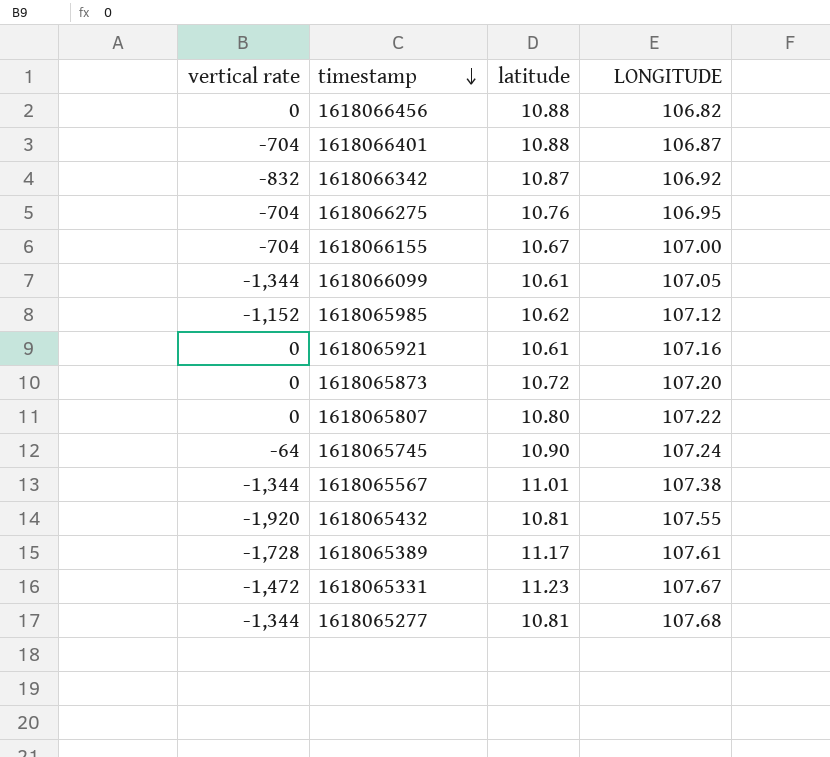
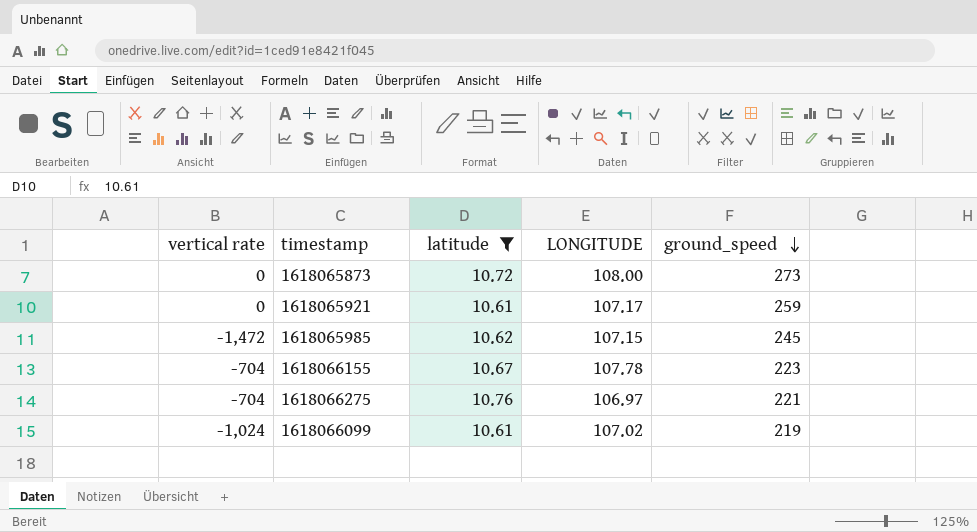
filter: none -> latitude <= 10.76
row order: timestamp descending -> ground_speed descending
column ground_speed | position: none -> 5
1618065873 | LONGITUDE: 107.20 -> 108.00
1618065921 | LONGITUDE: 107.16 -> 107.17
1618065985 | vertical rate: -1,152 -> -1,472
1618065985 | LONGITUDE: 107.12 -> 107.15
1618066155 | LONGITUDE: 107.00 -> 107.78
1618066275 | LONGITUDE: 106.95 -> 106.97
1618066099 | vertical rate: -1,344 -> -1,024
1618066099 | LONGITUDE: 107.05 -> 107.02

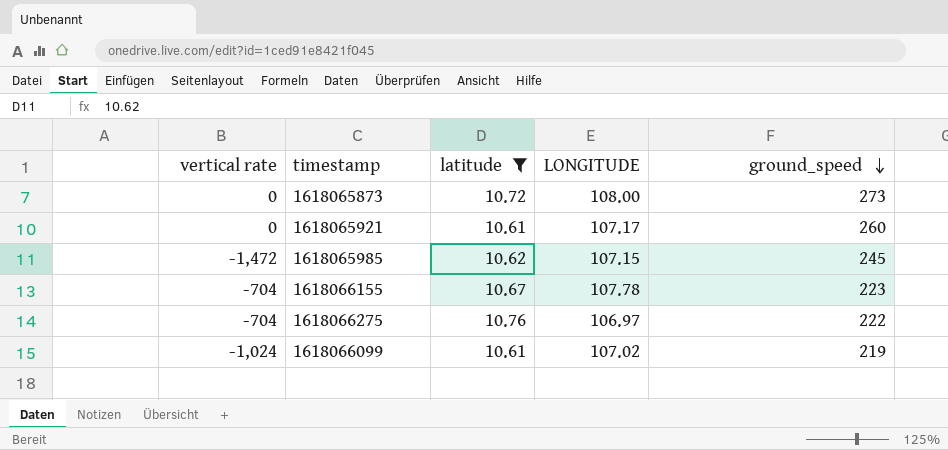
1618065921 | ground_speed: 259 -> 260
1618066275 | ground_speed: 221 -> 222

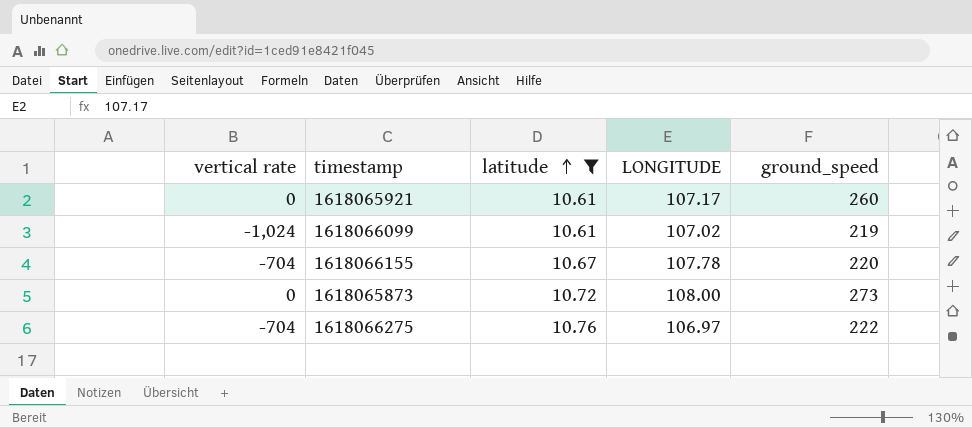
row order: ground_speed descending -> latitude ascending
row 1618065985: -1,472 | 10.62 | 107.15 | 245 -> none
1618066155 | ground_speed: 223 -> 220

